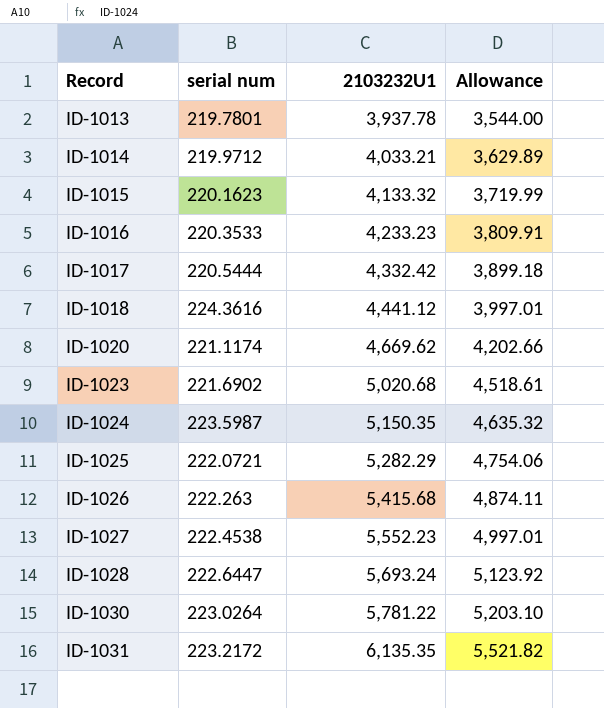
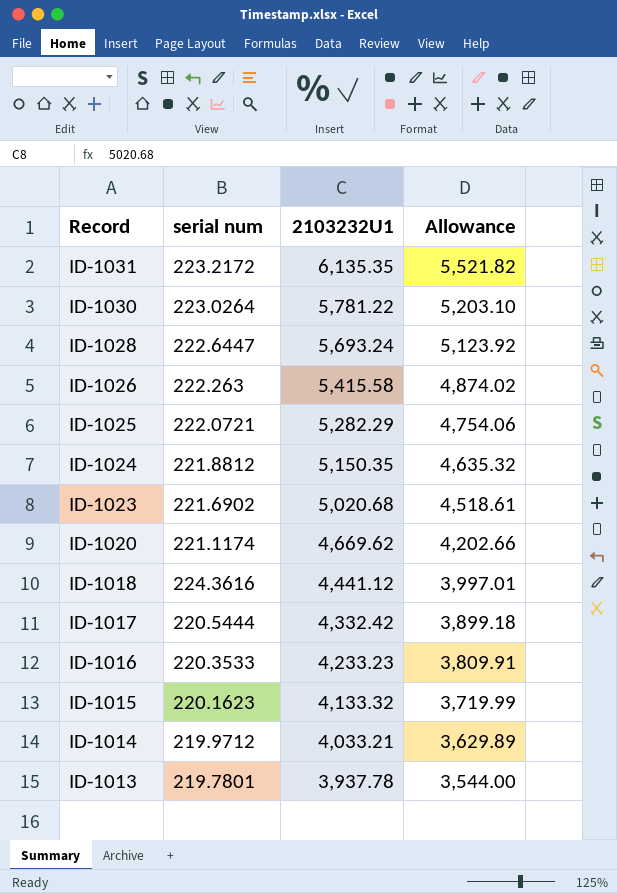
row order: Record ascending -> Record descending
row ID-1027: 222.4538 | 5,552.23 | 4,997.01 -> none
ID-1026 | 2103232U1: 5,415.68 -> 5,415.58
ID-1026 | Allowance: 4,874.11 -> 4,874.02
ID-1024 | serial num: 223.5987 -> 221.8812

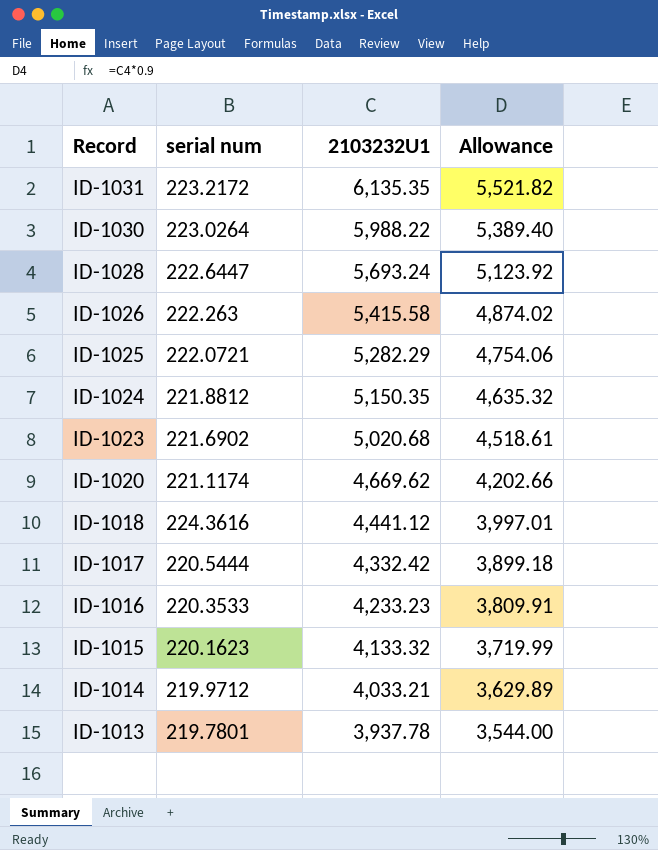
ID-1030 | 2103232U1: 5,781.22 -> 5,988.22
ID-1030 | Allowance: 5,203.10 -> 5,389.40

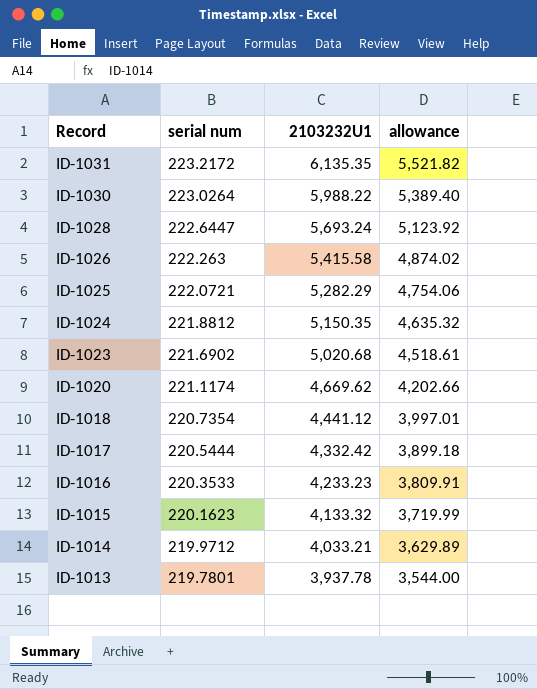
column name: Allowance -> allowance
ID-1018 | serial num: 224.3616 -> 220.7354

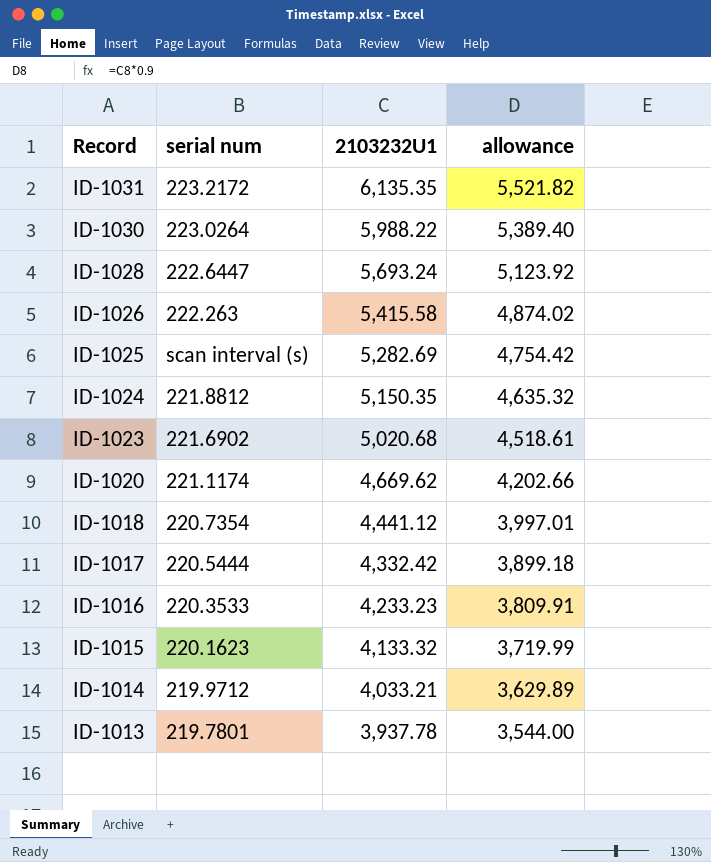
ID-1025 | serial num: 222.0721 -> scan interval (s)
ID-1025 | 2103232U1: 5,282.29 -> 5,282.69
ID-1025 | allowance: 4,754.06 -> 4,754.42

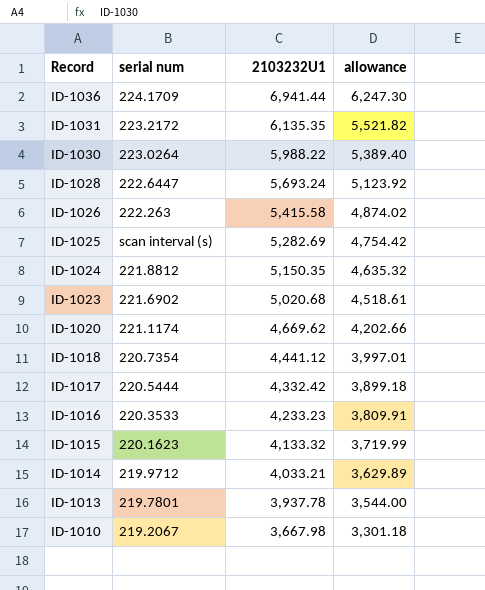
row ID-1036: none -> 224.1709 | 6,941.44 | 6,247.30
row ID-1010: none -> 219.2067 | 3,667.98 | 3,301.18

